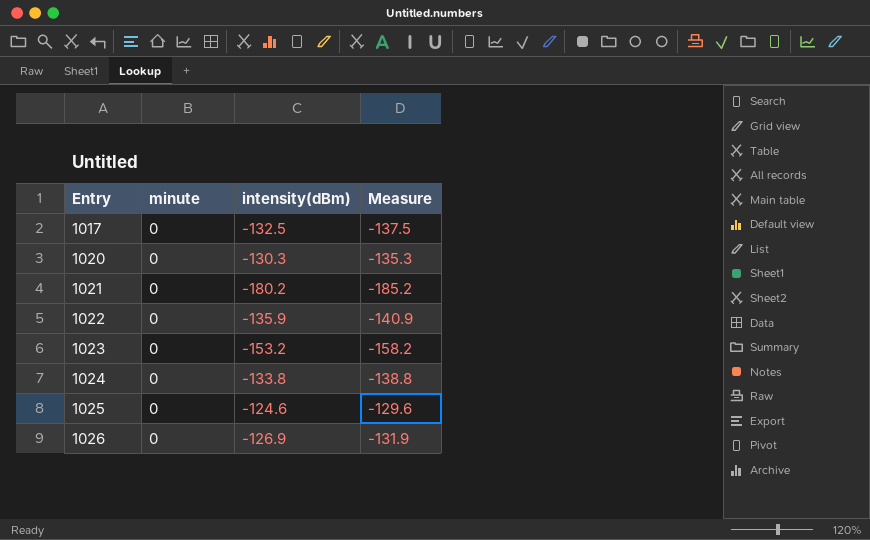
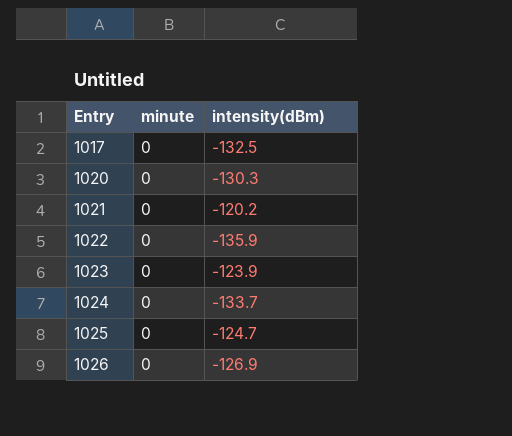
column Measure | formula: [intensity(dBm)] - 5 -> none
1021 | intensity(dBm): -180.2 -> -120.2
1023 | intensity(dBm): -153.2 -> -123.9
1024 | intensity(dBm): -133.8 -> -133.7
1025 | intensity(dBm): -124.6 -> -124.7

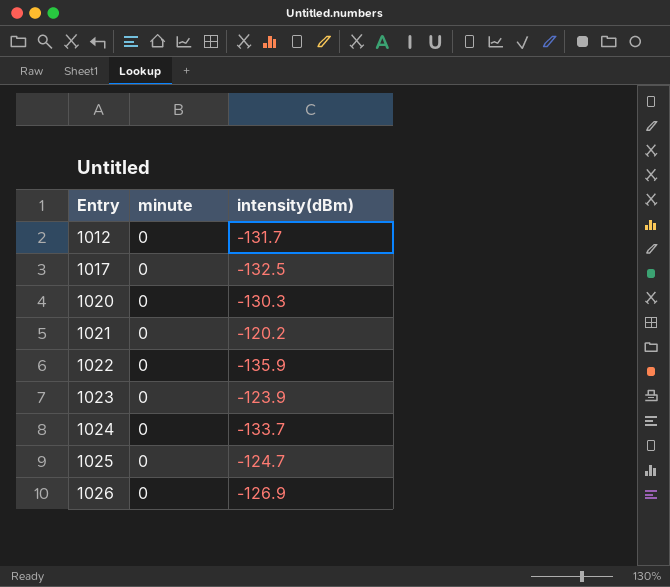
row 1012: none -> 0 | -131.7

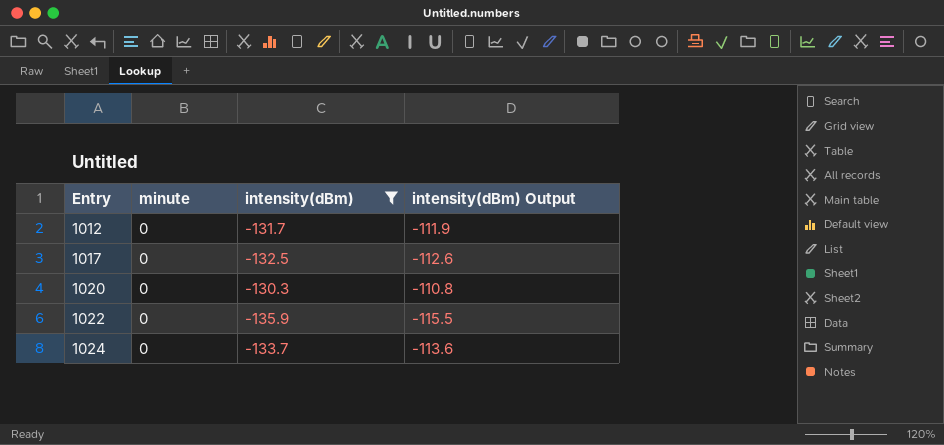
filter: none -> intensity(dBm) <= -130.3
column intensity(dBm) Output | formula: none -> [intensity(dBm)] * 0.85

